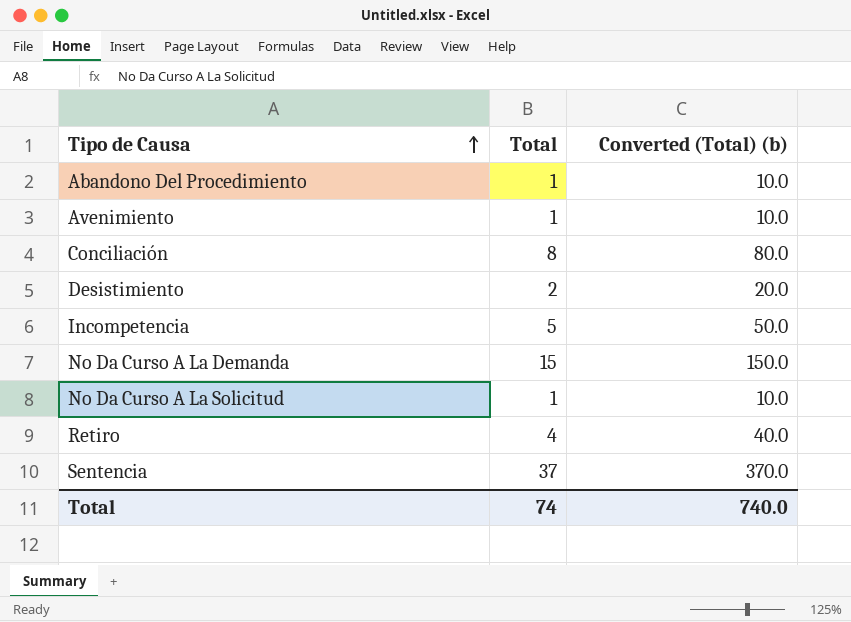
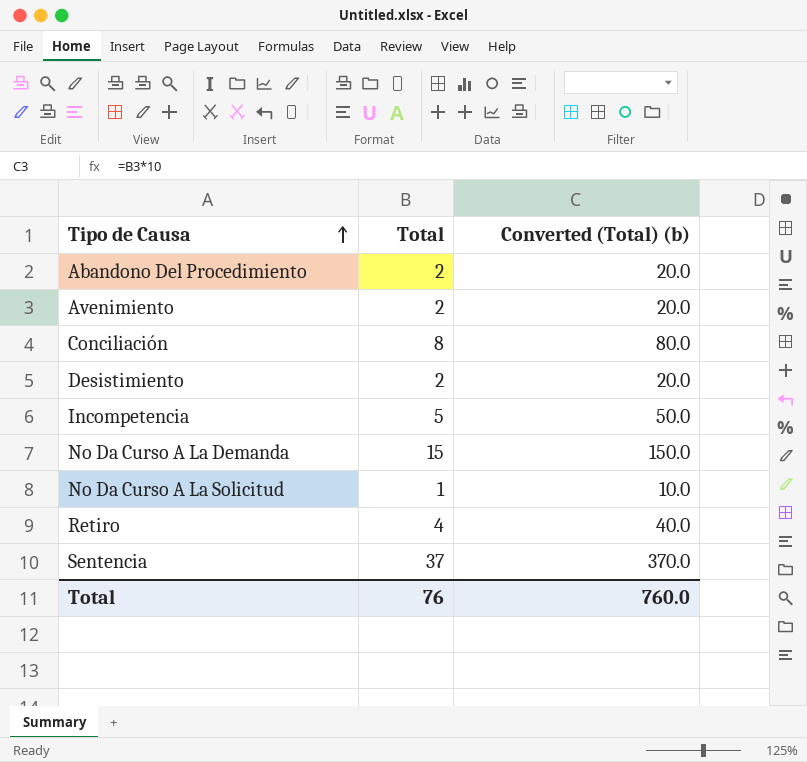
Abandono Del Procedimiento | Total: 1 -> 2
Abandono Del Procedimiento | Converted (Total) (b): 10.0 -> 20.0
Avenimiento | Total: 1 -> 2
Avenimiento | Converted (Total) (b): 10.0 -> 20.0
Total | Total: 74 -> 76
Total | Converted (Total) (b): 740.0 -> 760.0

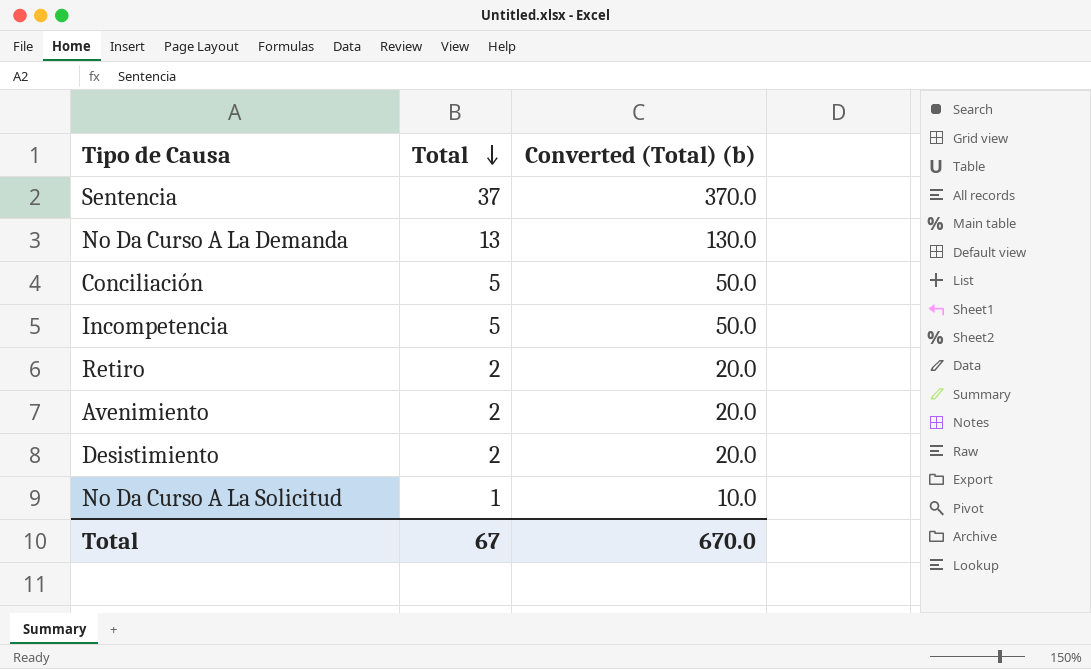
row order: Tipo de Causa ascending -> Total descending
row Abandono Del Procedimiento: 2 | 20.0 -> none
No Da Curso A La Demanda | Total: 15 -> 13
No Da Curso A La Demanda | Converted (Total) (b): 150.0 -> 130.0
Conciliación | Total: 8 -> 5
Conciliación | Converted (Total) (b): 80.0 -> 50.0
Retiro | Total: 4 -> 2
Retiro | Converted (Total) (b): 40.0 -> 20.0
Total | Total: 76 -> 67
Total | Converted (Total) (b): 760.0 -> 670.0

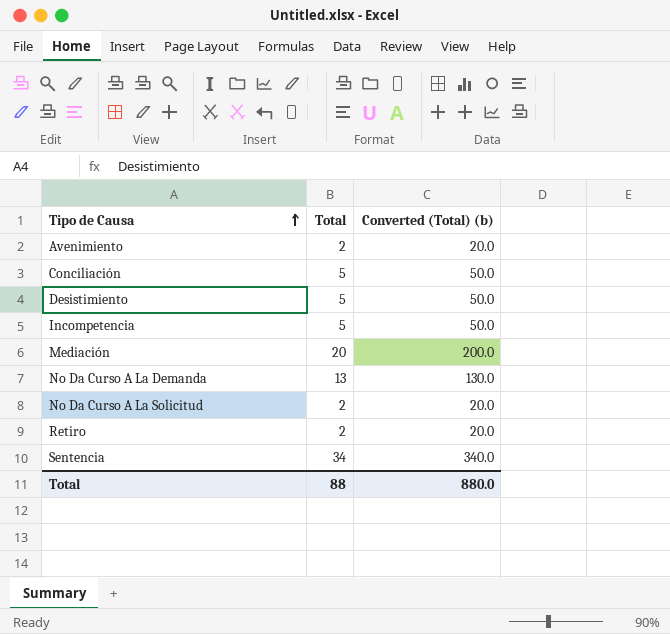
row order: Total descending -> Tipo de Causa ascending
Desistimiento | Total: 2 -> 5
Desistimiento | Converted (Total) (b): 20.0 -> 50.0
row Mediación: none -> 20 | 200.0
No Da Curso A La Solicitud | Total: 1 -> 2
No Da Curso A La Solicitud | Converted (Total) (b): 10.0 -> 20.0
Sentencia | Total: 37 -> 34
Sentencia | Converted (Total) (b): 370.0 -> 340.0
Total | Total: 67 -> 88
Total | Converted (Total) (b): 670.0 -> 880.0

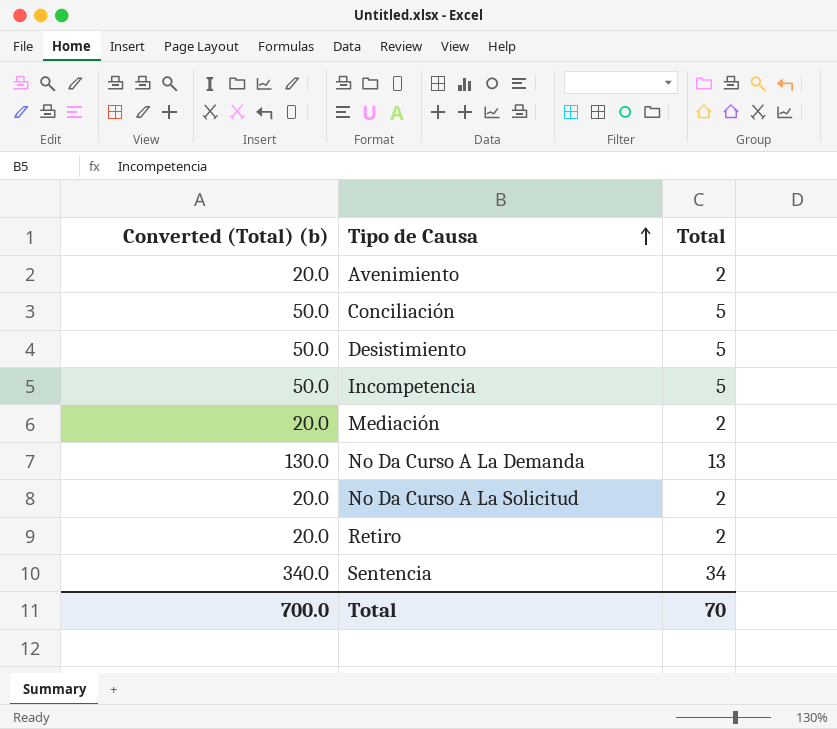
column Converted (Total) (b) | position: 3 -> 1
Mediación | Converted (Total) (b): 200.0 -> 20.0
Mediación | Total: 20 -> 2
Total | Converted (Total) (b): 880.0 -> 700.0
Total | Total: 88 -> 70

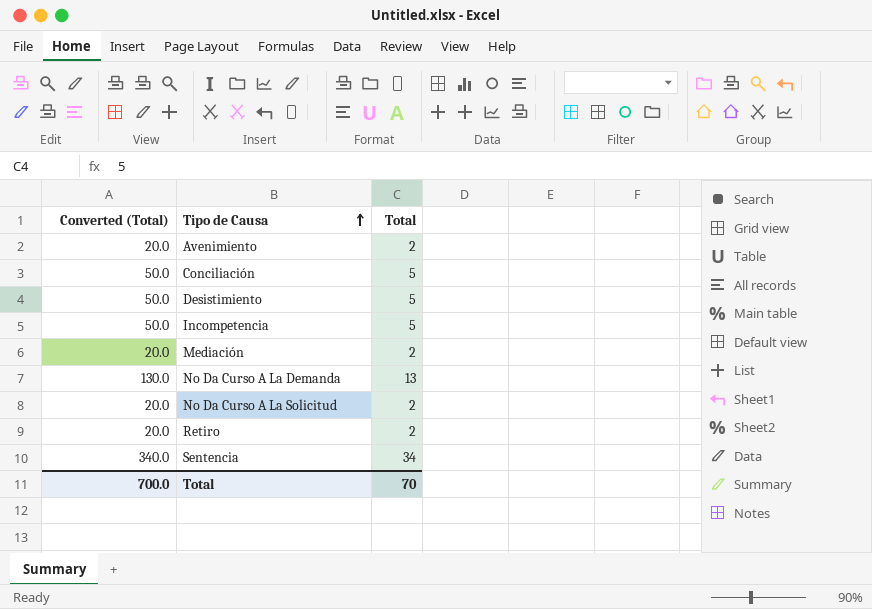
column name: Converted (Total) (b) -> Converted (Total)

